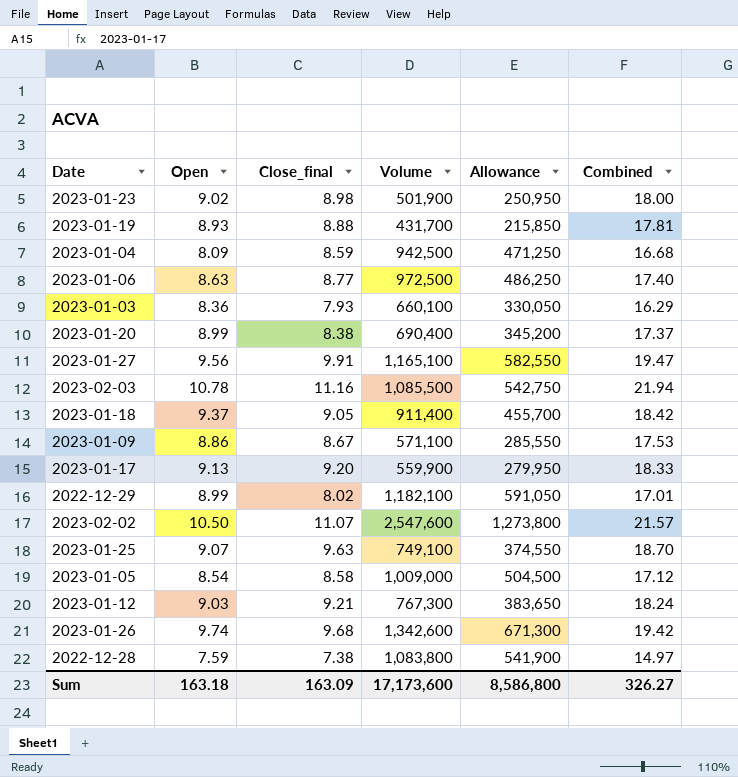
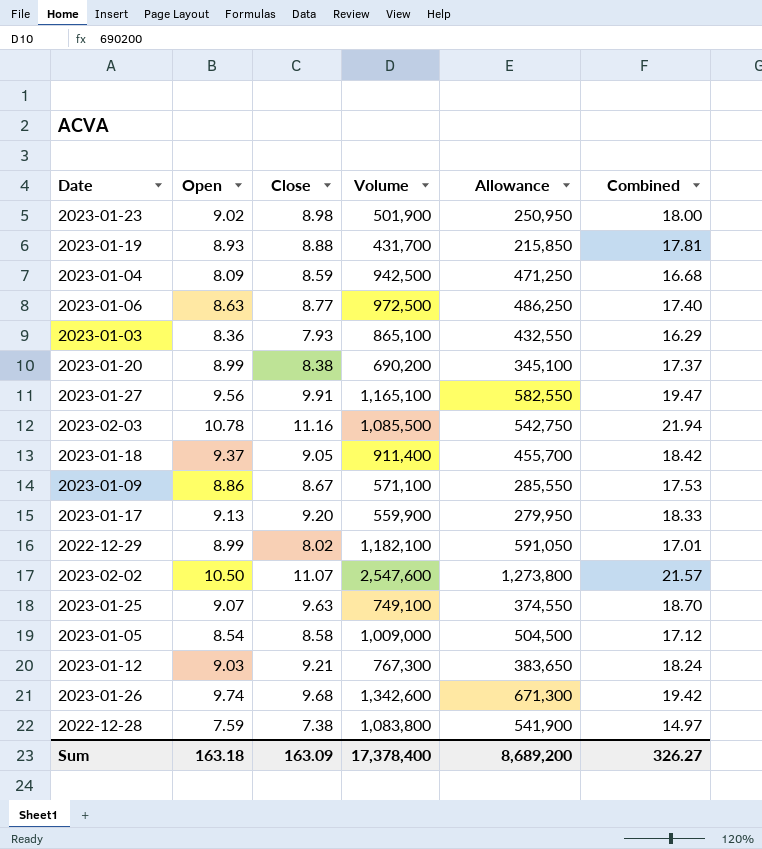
column name: Close_final -> Close
2023-01-03 | Volume: 660,100 -> 865,100
2023-01-03 | Allowance: 330,050 -> 432,550
2023-01-20 | Volume: 690,400 -> 690,200
2023-01-20 | Allowance: 345,200 -> 345,100
Sum | Volume: 17,173,600 -> 17,378,400
Sum | Allowance: 8,586,800 -> 8,689,200

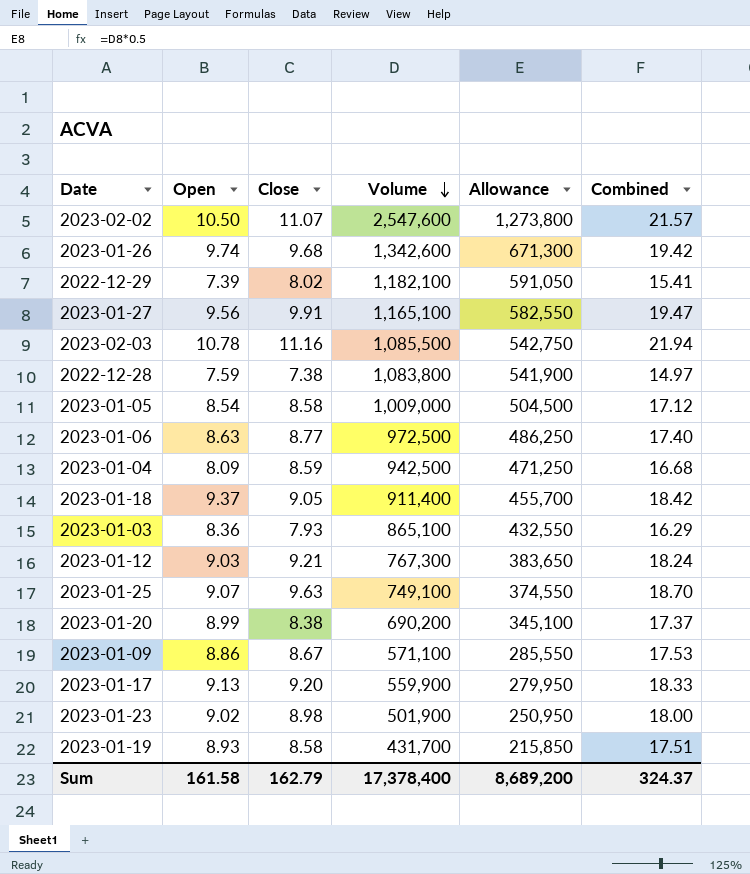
row order: none -> Volume descending
2022-12-29 | Open: 8.99 -> 7.39
2022-12-29 | Combined: 17.01 -> 15.41
2023-01-19 | Close: 8.88 -> 8.58
2023-01-19 | Combined: 17.81 -> 17.51
Sum | Open: 163.18 -> 161.58
Sum | Close: 163.09 -> 162.79
Sum | Combined: 326.27 -> 324.37

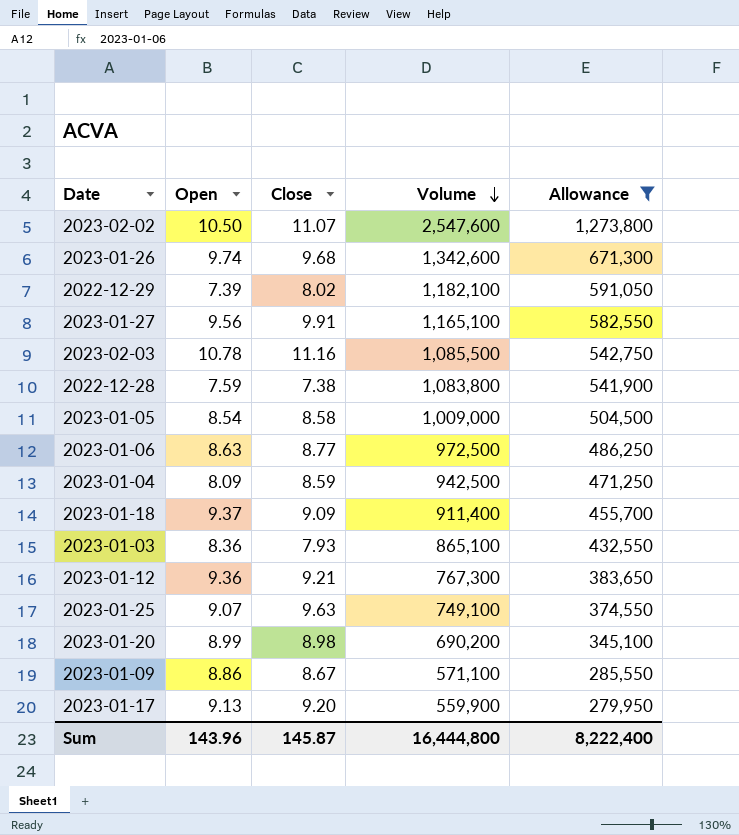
filter: none -> Allowance >= 279,950
column Combined | formula: [Open] + [Close] -> none
2023-01-18 | Close: 9.05 -> 9.09
2023-01-12 | Open: 9.03 -> 9.36
2023-01-20 | Close: 8.38 -> 8.98
Sum | Open: 161.58 -> 143.96
Sum | Close: 162.79 -> 145.87
Sum | Volume: 17,378,400 -> 16,444,800
Sum | Allowance: 8,689,200 -> 8,222,400

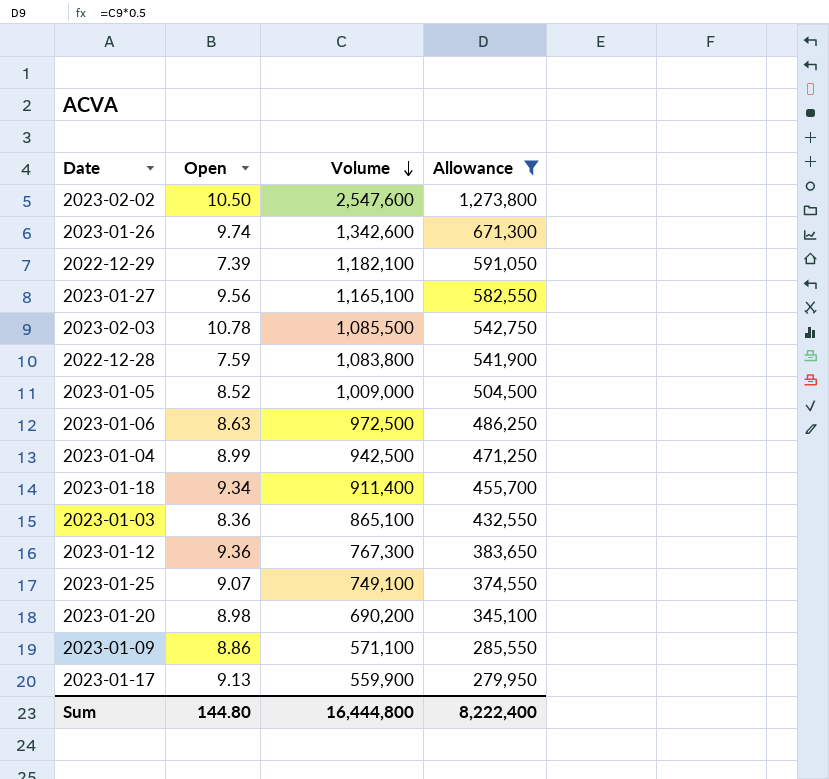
column Close | position: 3 -> none
2023-01-05 | Open: 8.54 -> 8.52
2023-01-04 | Open: 8.09 -> 8.99
2023-01-18 | Open: 9.37 -> 9.34
2023-01-20 | Open: 8.99 -> 8.98
Sum | Open: 143.96 -> 144.80

